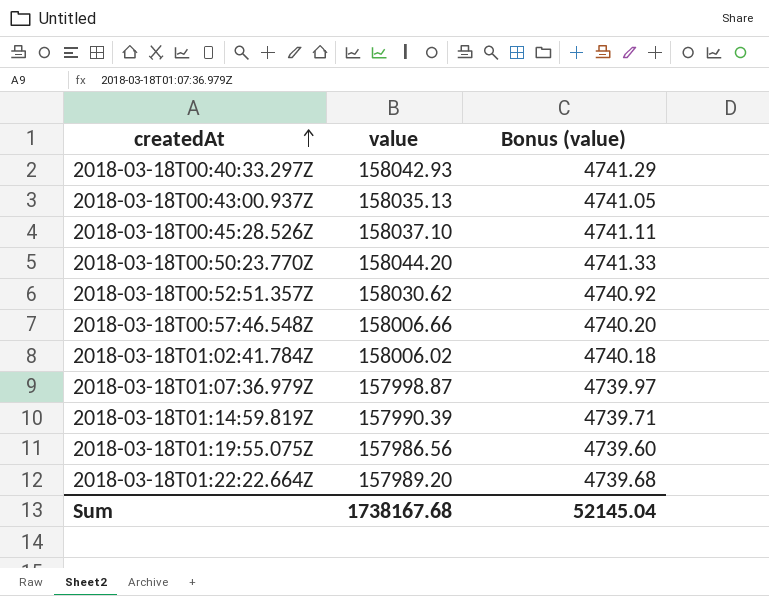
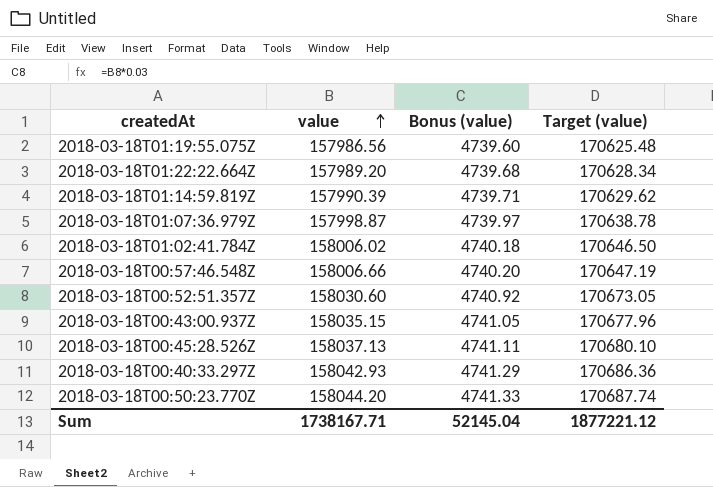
row order: createdAt ascending -> value ascending
column Target (value) | formula: none -> [value] * 1.08
2018-03-18T00:52:51.357Z | value: 158030.62 -> 158030.60
2018-03-18T00:43:00.937Z | value: 158035.13 -> 158035.15
2018-03-18T00:45:28.526Z | value: 158037.10 -> 158037.13
Sum | value: 1738167.68 -> 1738167.71

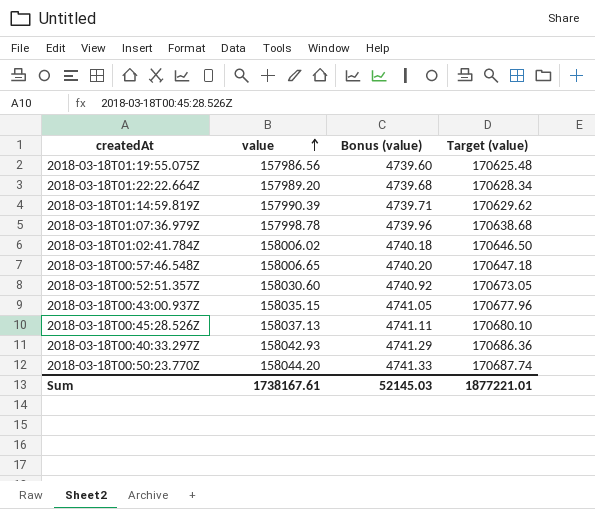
2018-03-18T01:07:36.979Z | value: 157998.87 -> 157998.78
2018-03-18T01:07:36.979Z | Bonus (value): 4739.97 -> 4739.96
2018-03-18T01:07:36.979Z | Target (value): 170638.78 -> 170638.68
2018-03-18T00:57:46.548Z | value: 158006.66 -> 158006.65
2018-03-18T00:57:46.548Z | Target (value): 170647.19 -> 170647.18
Sum | value: 1738167.71 -> 1738167.61
Sum | Bonus (value): 52145.04 -> 52145.03
Sum | Target (value): 1877221.12 -> 1877221.01

